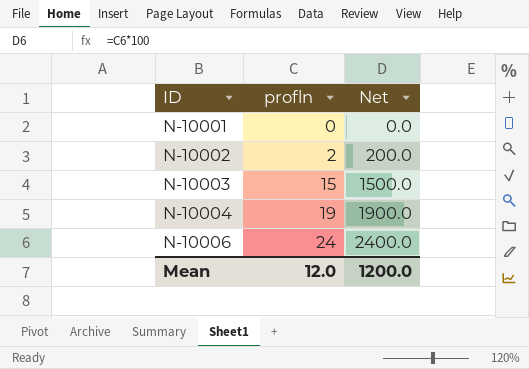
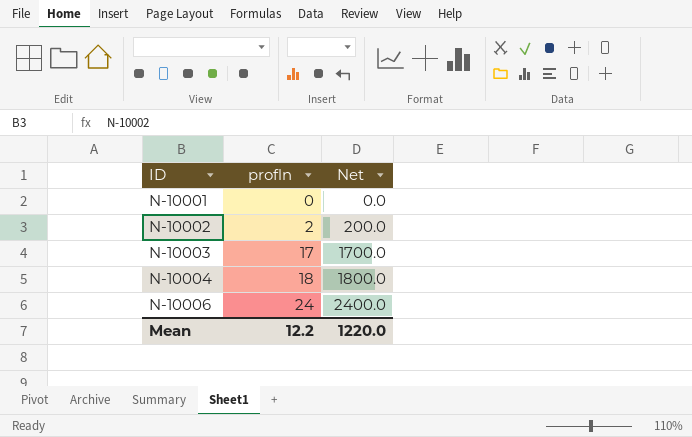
N-10003 | profln: 15 -> 17
N-10003 | Net: 1500.0 -> 1700.0
N-10004 | profln: 19 -> 18
N-10004 | Net: 1900.0 -> 1800.0
Mean | profln: 12.0 -> 12.2
Mean | Net: 1200.0 -> 1220.0

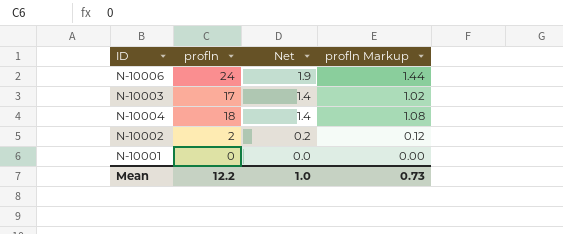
row order: ID ascending -> Net descending
column Net | formula: [profln] * 100 -> [profln] * 0.08
column profln Markup | formula: none -> [profln] * 0.06
Mean | Net: 1220.0 -> 1.0

